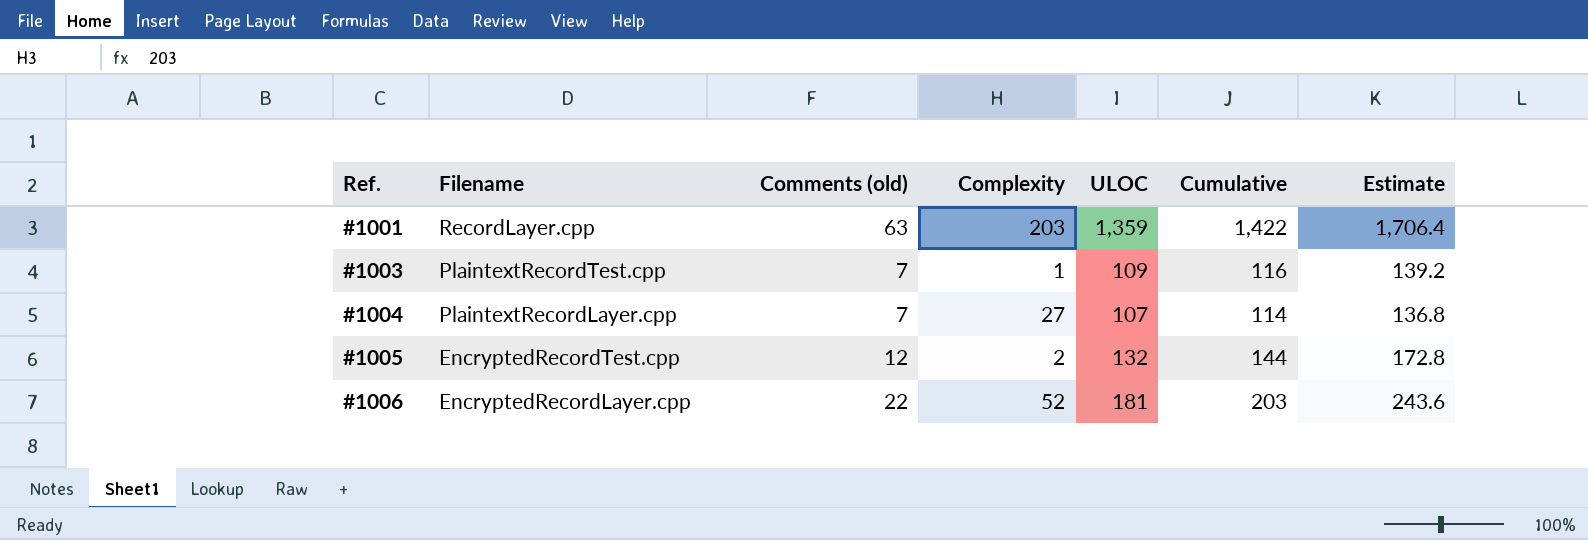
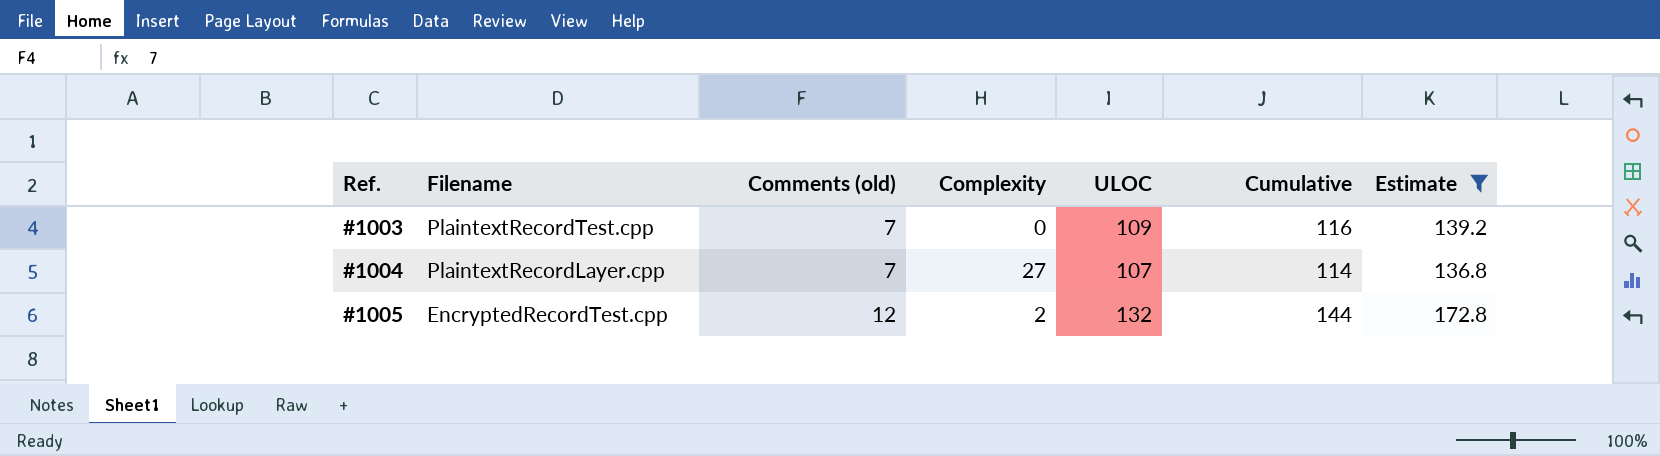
filter: none -> Estimate <= 172.8
#1003 | Complexity: 1 -> 0

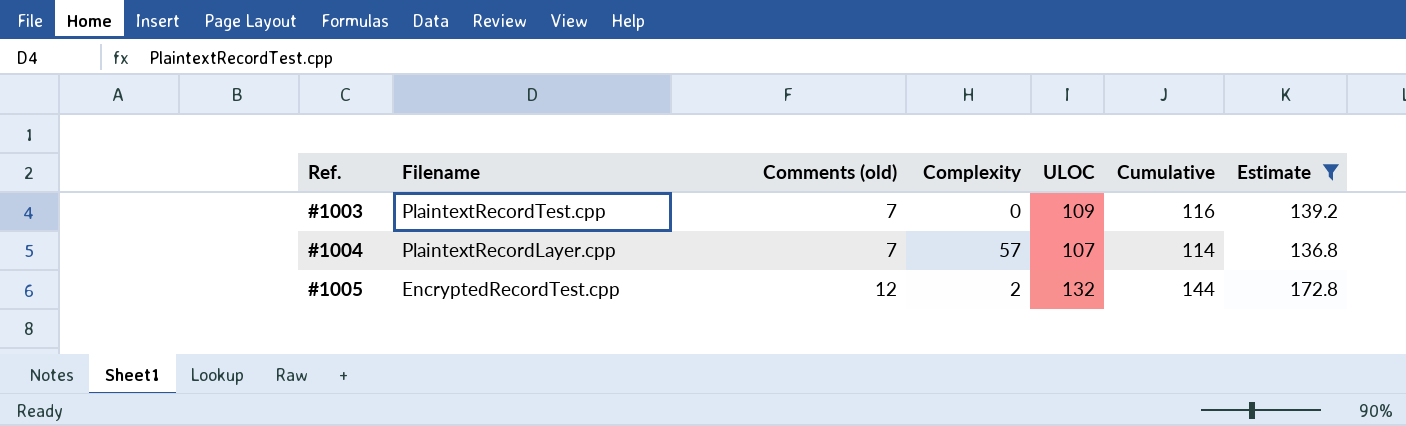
#1004 | Complexity: 27 -> 57

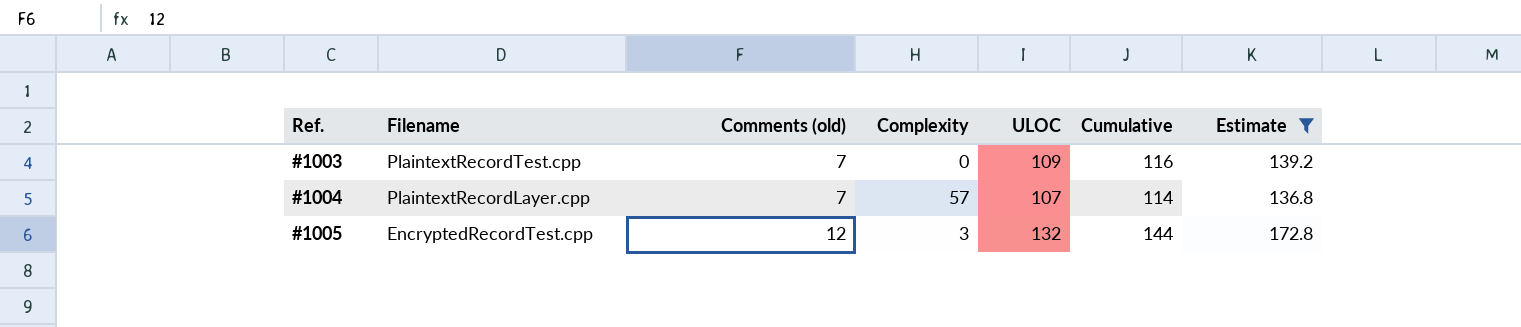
#1005 | Complexity: 2 -> 3

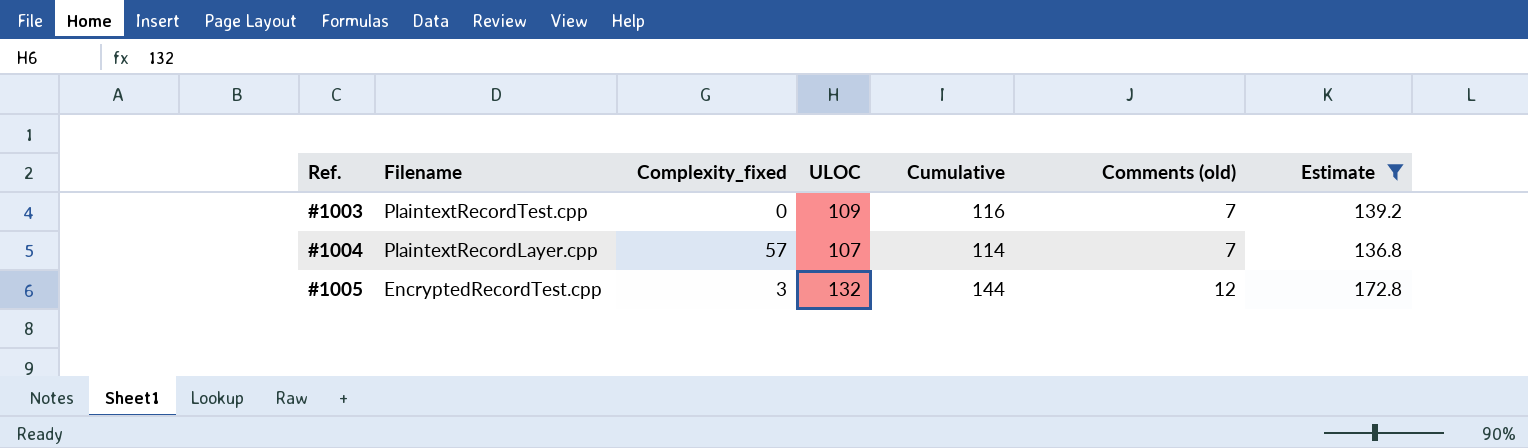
column name: Complexity -> Complexity_fixed
column Comments (old) | position: 3 -> 6

